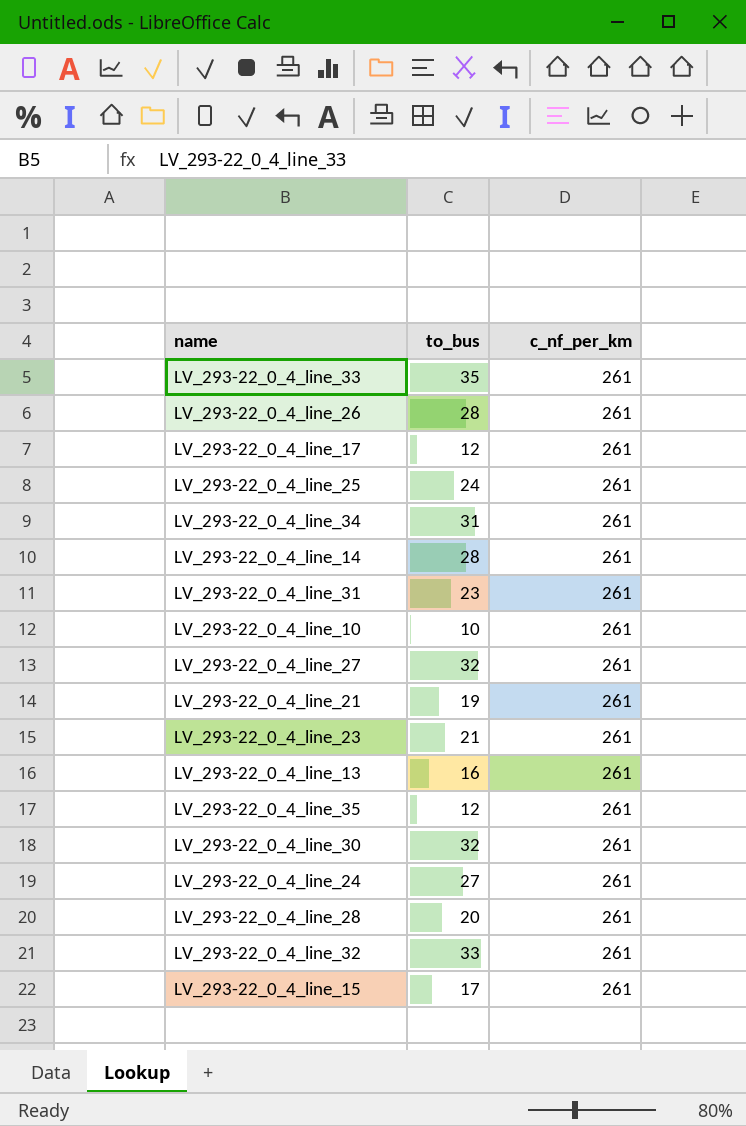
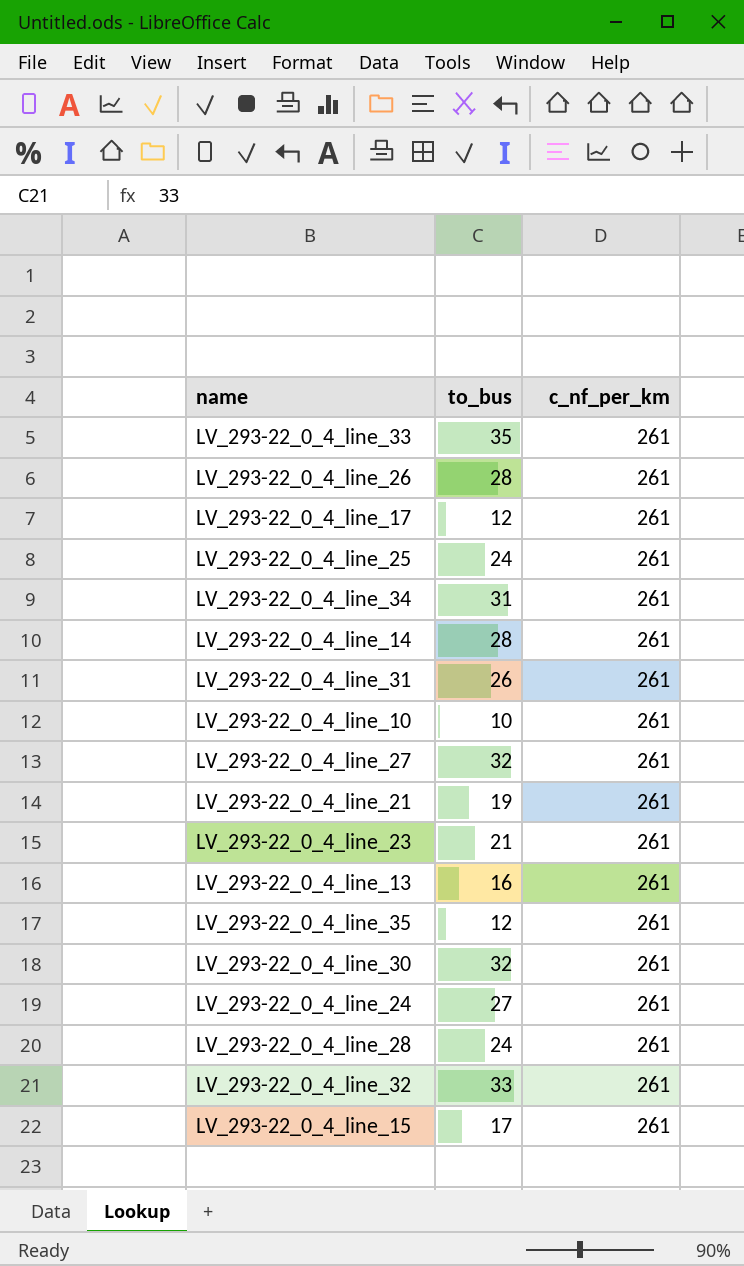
LV_293-22_0_4_line_31 | to_bus: 23 -> 26
LV_293-22_0_4_line_28 | to_bus: 20 -> 24

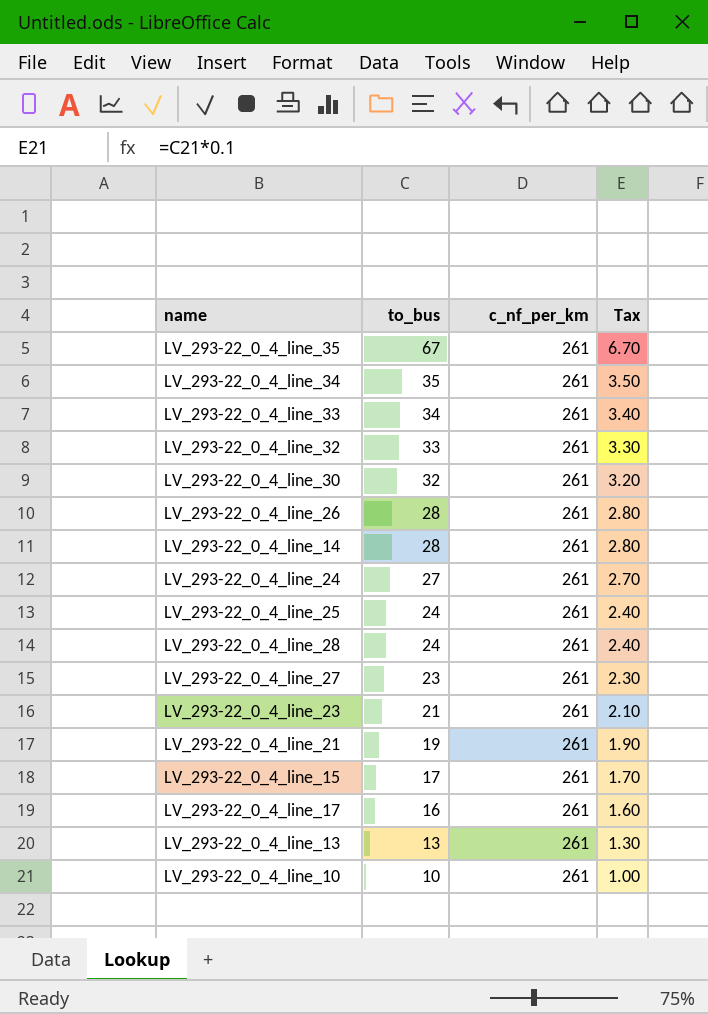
row order: none -> to_bus descending
column Tax | formula: none -> [to_bus] * 0.1
row LV_293-22_0_4_line_31: 26 | 261 -> none
LV_293-22_0_4_line_35 | to_bus: 12 -> 67
LV_293-22_0_4_line_34 | to_bus: 31 -> 35
LV_293-22_0_4_line_33 | to_bus: 35 -> 34
LV_293-22_0_4_line_27 | to_bus: 32 -> 23
LV_293-22_0_4_line_17 | to_bus: 12 -> 16
LV_293-22_0_4_line_13 | to_bus: 16 -> 13

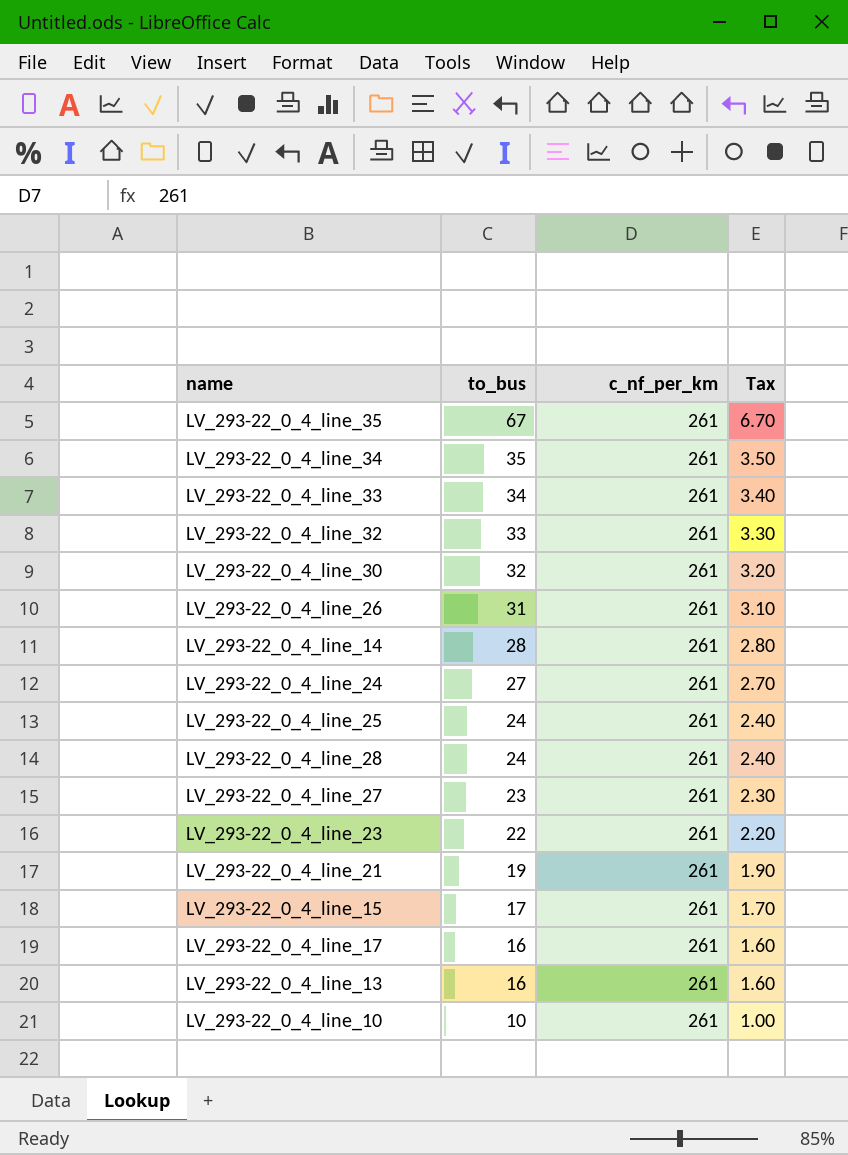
LV_293-22_0_4_line_26 | to_bus: 28 -> 31
LV_293-22_0_4_line_26 | Tax: 2.80 -> 3.10
LV_293-22_0_4_line_23 | to_bus: 21 -> 22
LV_293-22_0_4_line_23 | Tax: 2.10 -> 2.20
LV_293-22_0_4_line_13 | to_bus: 13 -> 16
LV_293-22_0_4_line_13 | Tax: 1.30 -> 1.60

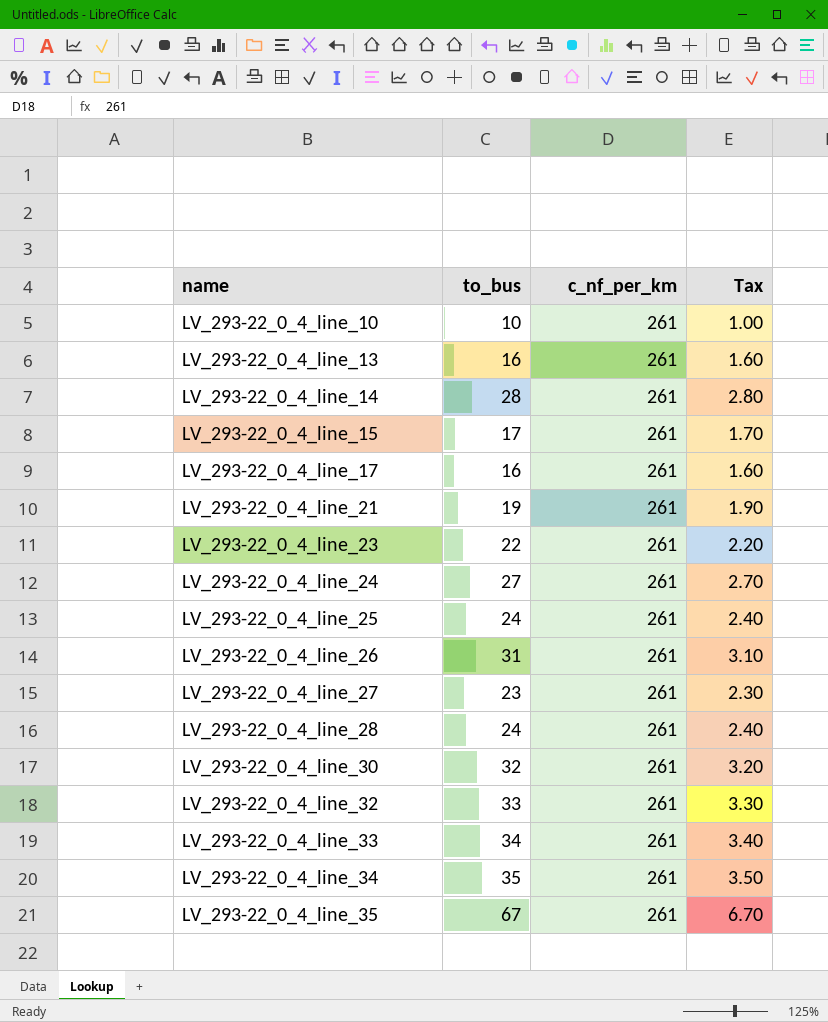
row order: to_bus descending -> name ascending

